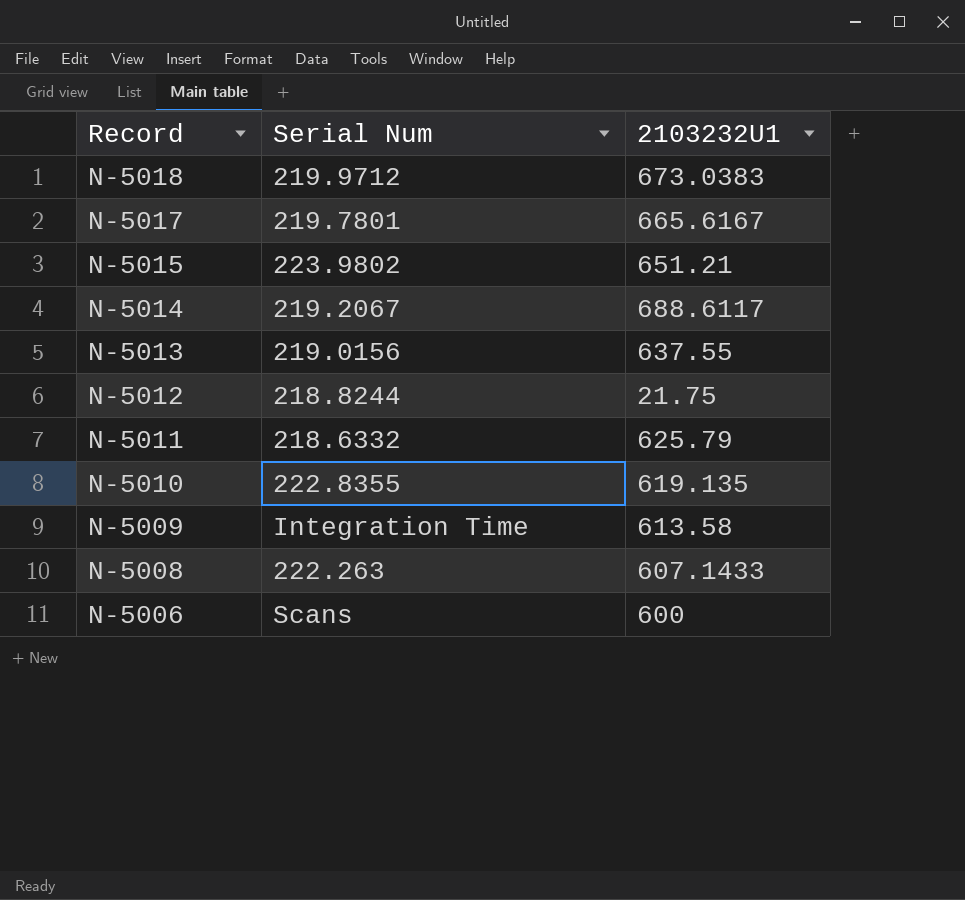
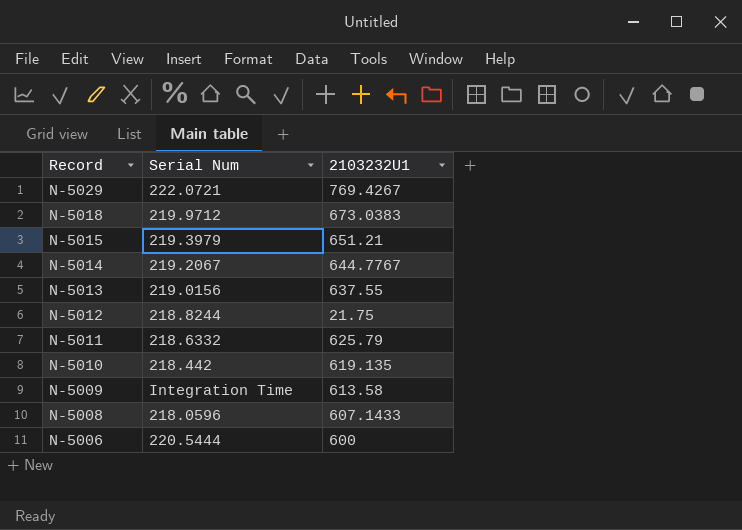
row N-5017: 219.7801 | 665.6167 -> none
row N-5029: none -> 222.0721 | 769.4267
N-5015 | Serial Num: 223.9802 -> 219.3979
N-5014 | 2103232U1: 688.6117 -> 644.7767
N-5010 | Serial Num: 222.8355 -> 218.442
N-5008 | Serial Num: 222.263 -> 218.0596
N-5006 | Serial Num: Scans -> 220.5444

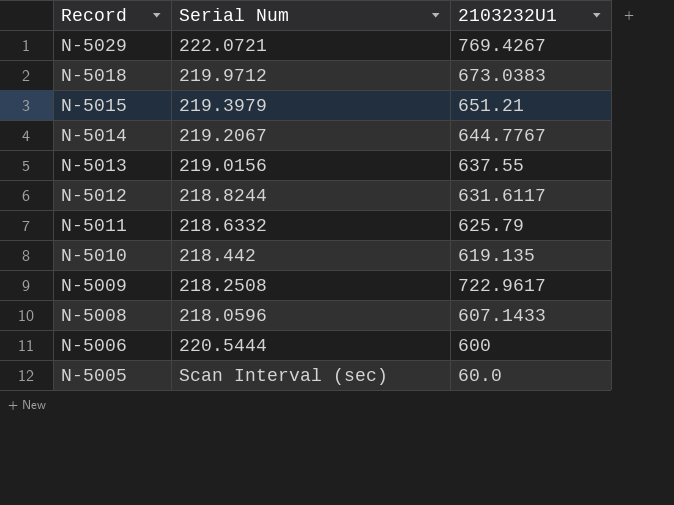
N-5012 | 2103232U1: 21.75 -> 631.6117
N-5009 | Serial Num: Integration Time -> 218.2508
N-5009 | 2103232U1: 613.58 -> 722.9617
row N-5005: none -> Scan Interval (sec) | 60.0

